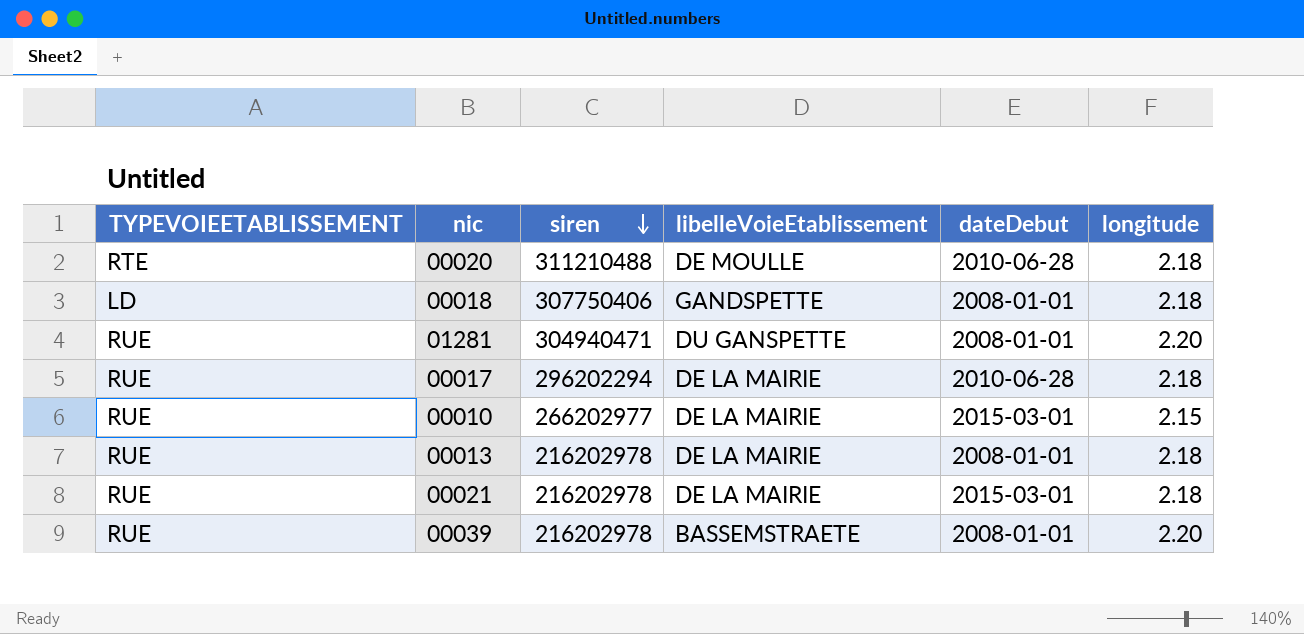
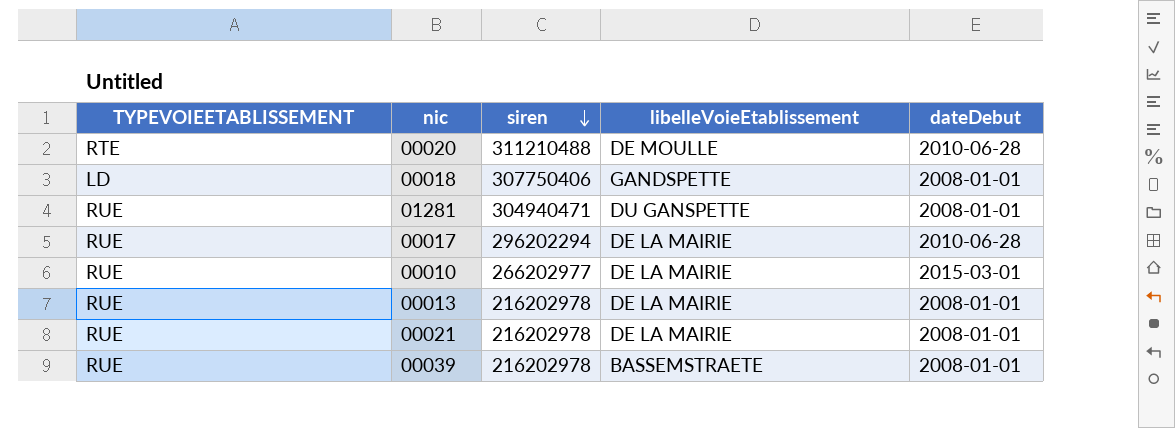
column longitude | position: 6 -> none
00021 | dateDebut: 2015-03-01 -> 2008-01-01

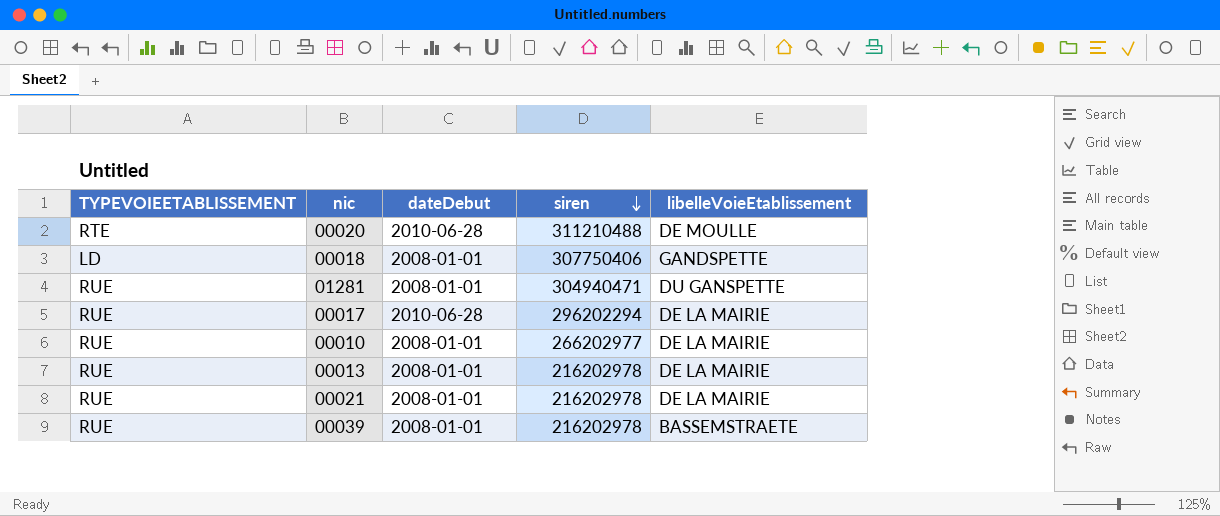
column dateDebut | position: 5 -> 3
00010 | dateDebut: 2015-03-01 -> 2008-01-01

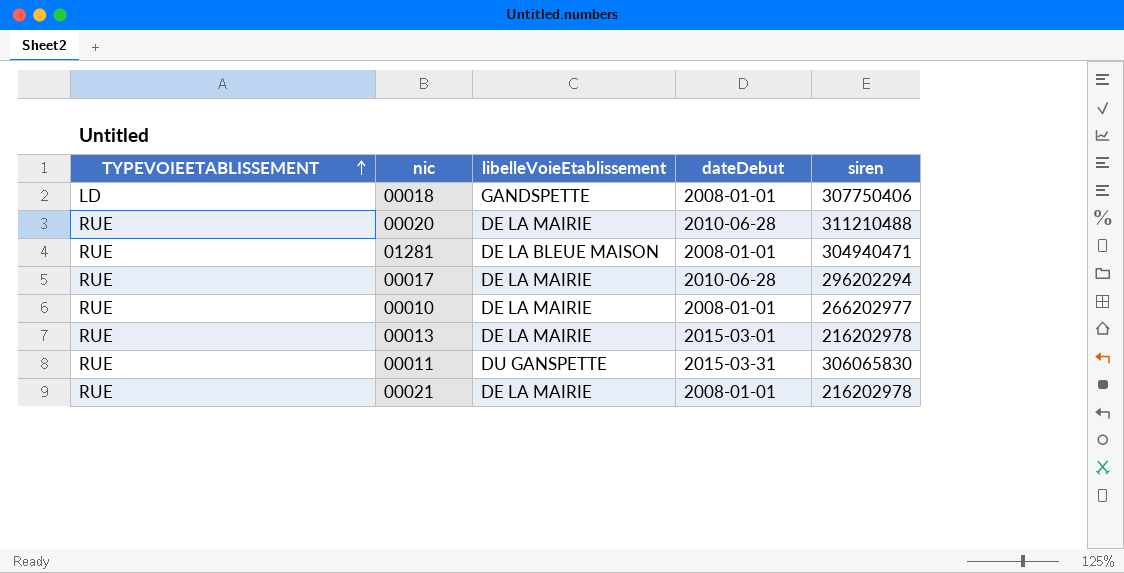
row order: siren descending -> TYPEVOIEETABLISSEMENT ascending
column libelleVoieEtablissement | position: 5 -> 3
row 00039: RUE | 2008-01-01 | 216202978 | BASSEMSTRAETE -> none
00020 | TYPEVOIEETABLISSEMENT: RTE -> RUE
00020 | libelleVoieEtablissement: DE MOULLE -> DE LA MAIRIE
01281 | libelleVoieEtablissement: DU GANSPETTE -> DE LA BLEUE MAISON
00013 | dateDebut: 2008-01-01 -> 2015-03-01
row 00011: none -> RUE | DU GANSPETTE | 2015-03-31 | 306065830

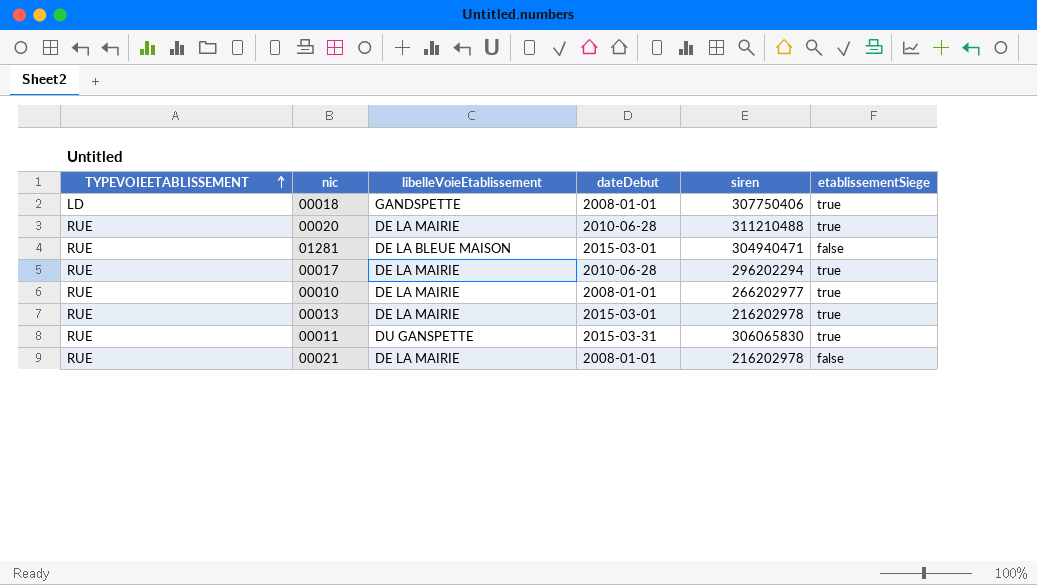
column etablissementSiege | position: none -> 6
01281 | dateDebut: 2008-01-01 -> 2015-03-01

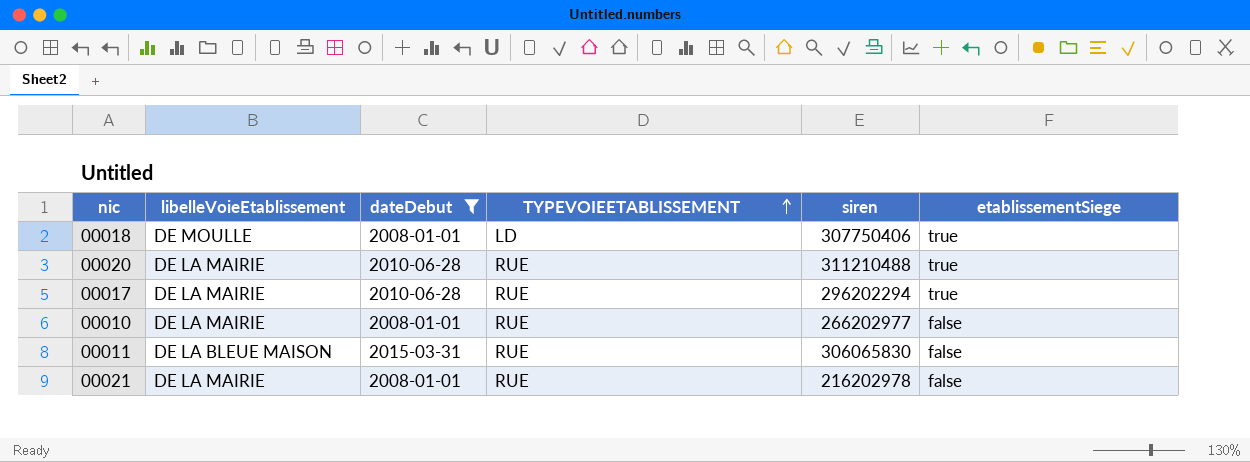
filter: none -> dateDebut != 2015-03-01
column TYPEVOIEETABLISSEMENT | position: 1 -> 4
00018 | libelleVoieEtablissement: GANDSPETTE -> DE MOULLE
00010 | etablissementSiege: true -> false
00011 | libelleVoieEtablissement: DU GANSPETTE -> DE LA BLEUE MAISON
00011 | etablissementSiege: true -> false

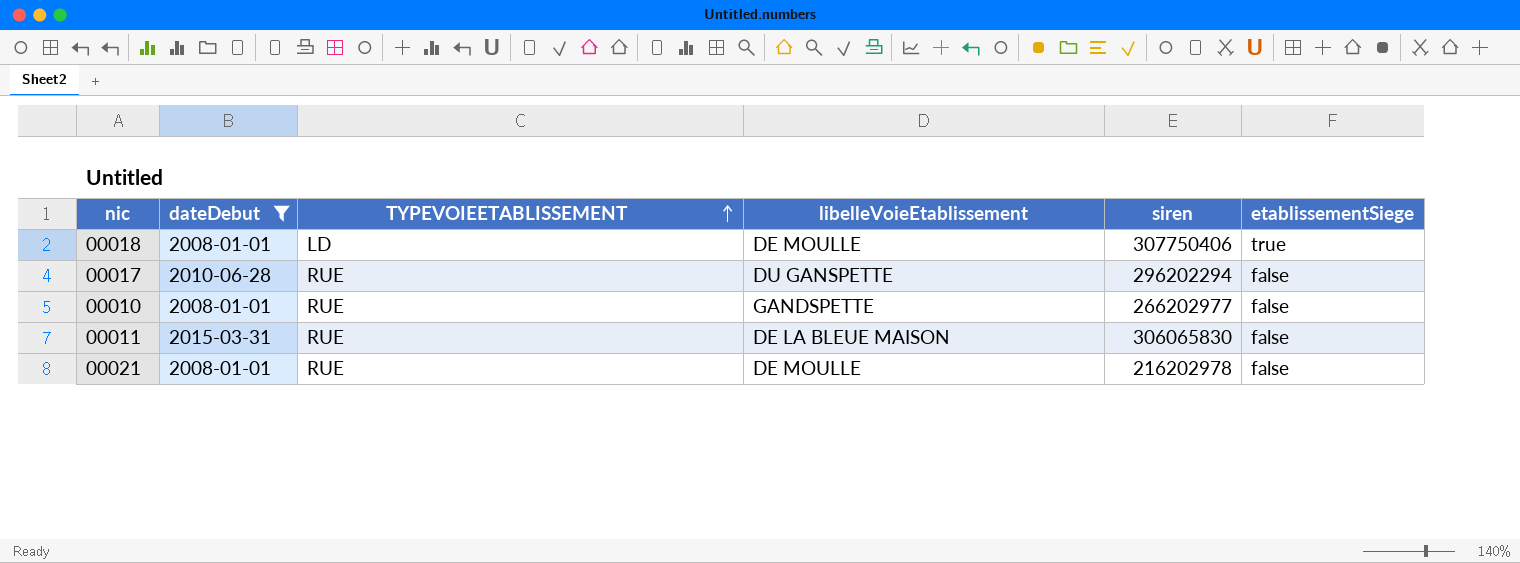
column libelleVoieEtablissement | position: 2 -> 4
row 00020: DE LA MAIRIE | 2010-06-28 | RUE | 311210488 | true -> none
00017 | libelleVoieEtablissement: DE LA MAIRIE -> DU GANSPETTE
00017 | etablissementSiege: true -> false
00010 | libelleVoieEtablissement: DE LA MAIRIE -> GANDSPETTE
00021 | libelleVoieEtablissement: DE LA MAIRIE -> DE MOULLE

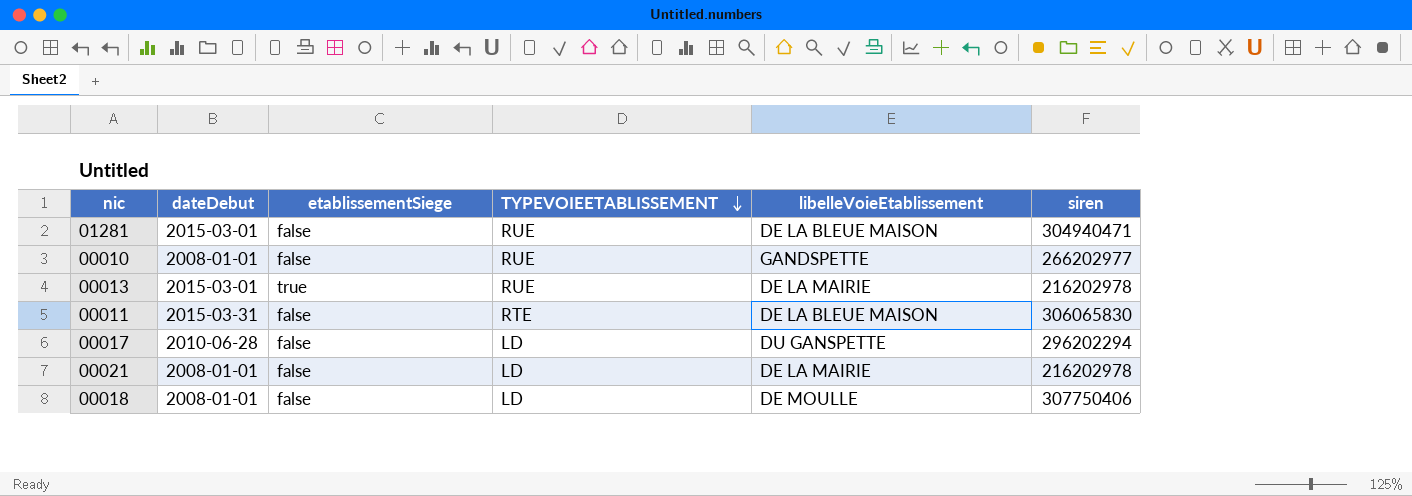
filter: dateDebut != 2015-03-01 -> none
row order: TYPEVOIEETABLISSEMENT ascending -> TYPEVOIEETABLISSEMENT descending
column etablissementSiege | position: 6 -> 3
00011 | TYPEVOIEETABLISSEMENT: RUE -> RTE
00017 | TYPEVOIEETABLISSEMENT: RUE -> LD
00021 | TYPEVOIEETABLISSEMENT: RUE -> LD
00021 | libelleVoieEtablissement: DE MOULLE -> DE LA MAIRIE
00018 | etablissementSiege: true -> false

